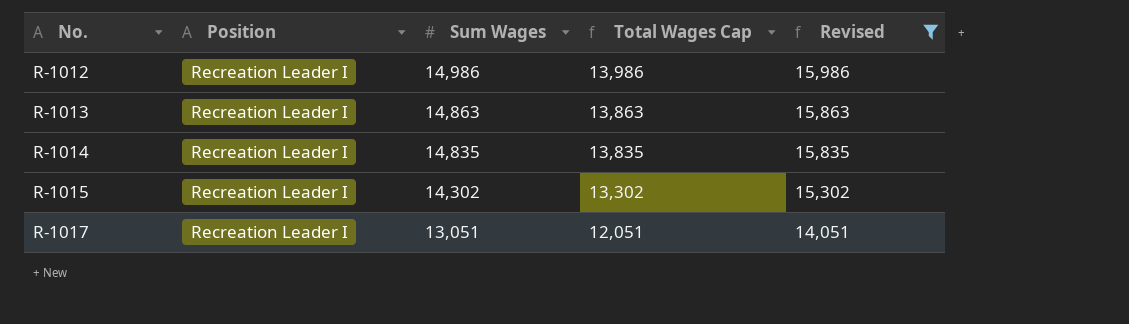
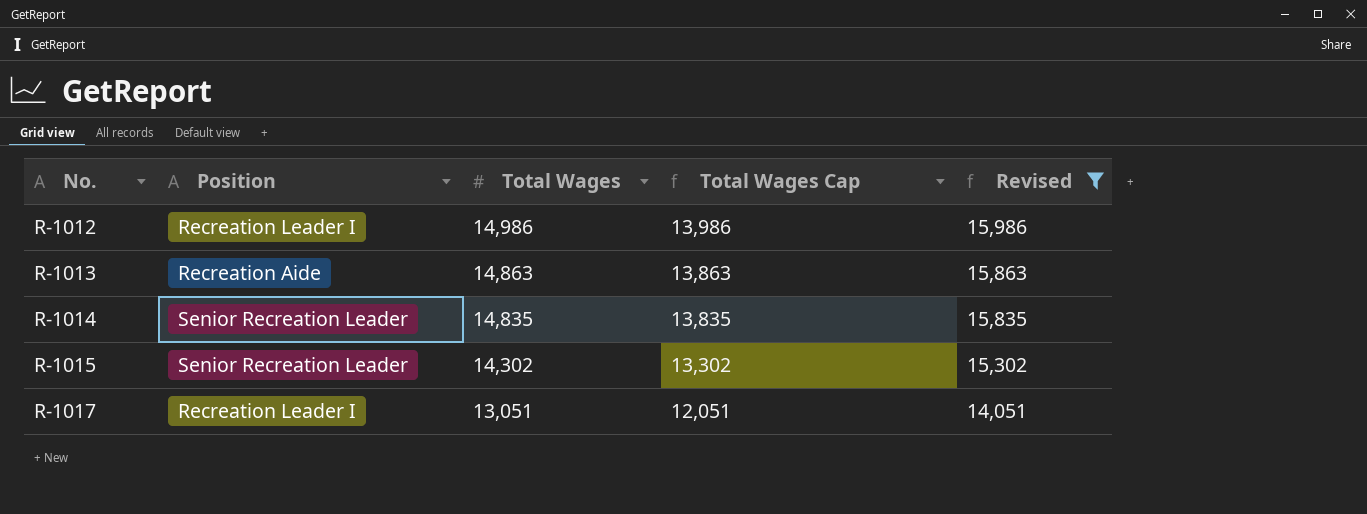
column name: Sum Wages -> Total Wages
R-1013 | Position: Recreation Leader I -> Recreation Aide
R-1014 | Position: Recreation Leader I -> Senior Recreation Leader
R-1015 | Position: Recreation Leader I -> Senior Recreation Leader

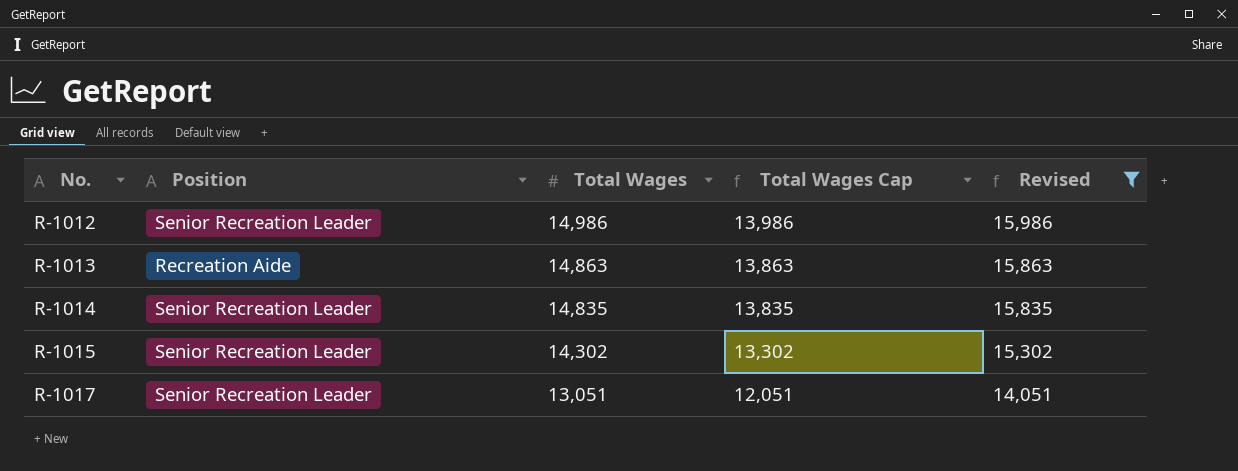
R-1012 | Position: Recreation Leader I -> Senior Recreation Leader
R-1017 | Position: Recreation Leader I -> Senior Recreation Leader

